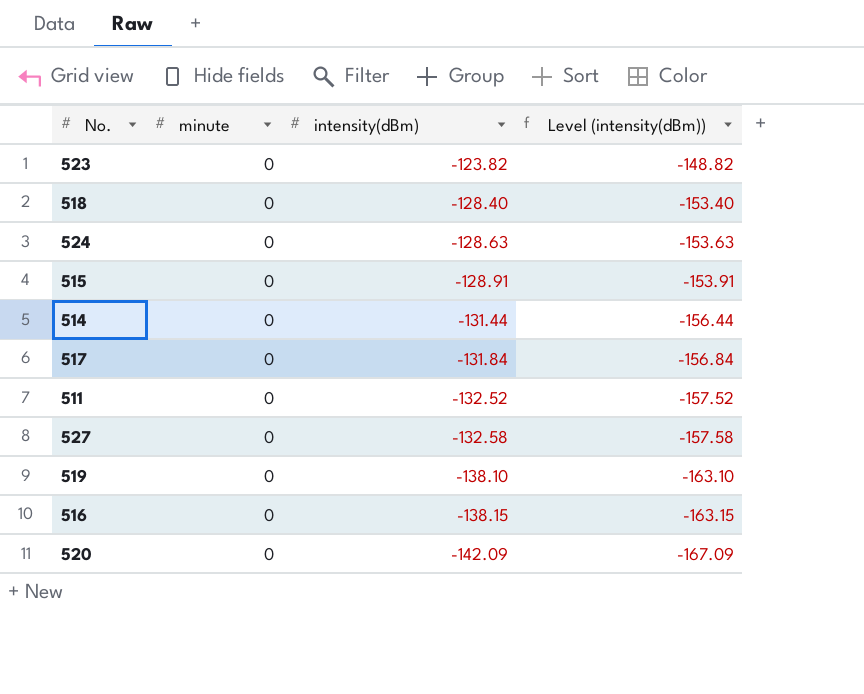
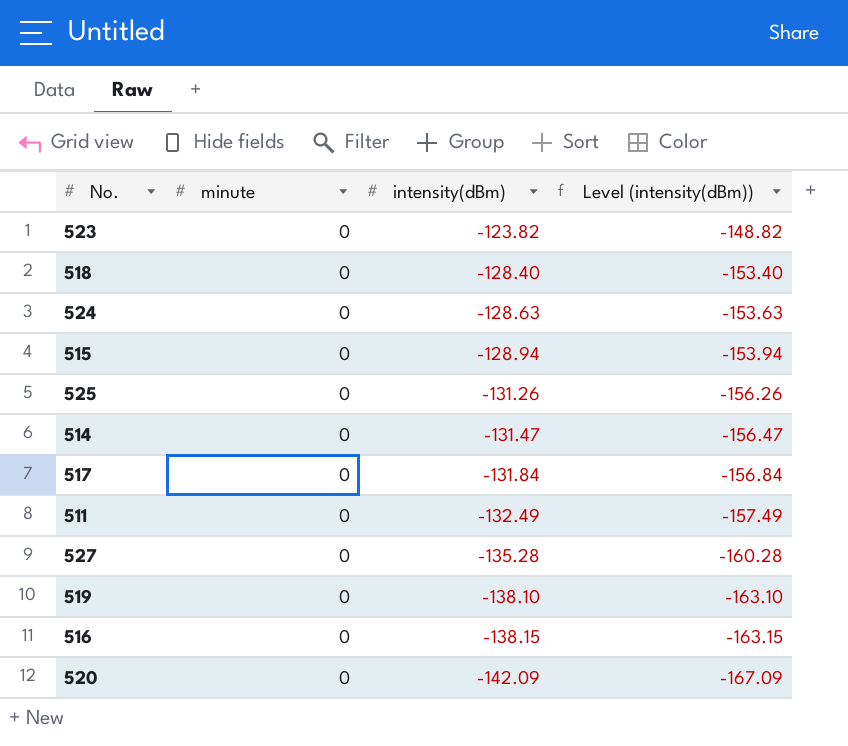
515 | intensity(dBm): -128.91 -> -128.94
515 | Level (intensity(dBm)): -153.91 -> -153.94
row 525: none -> 0 | -131.26 | -156.26
514 | intensity(dBm): -131.44 -> -131.47
514 | Level (intensity(dBm)): -156.44 -> -156.47
511 | intensity(dBm): -132.52 -> -132.49
511 | Level (intensity(dBm)): -157.52 -> -157.49
527 | intensity(dBm): -132.58 -> -135.28
527 | Level (intensity(dBm)): -157.58 -> -160.28

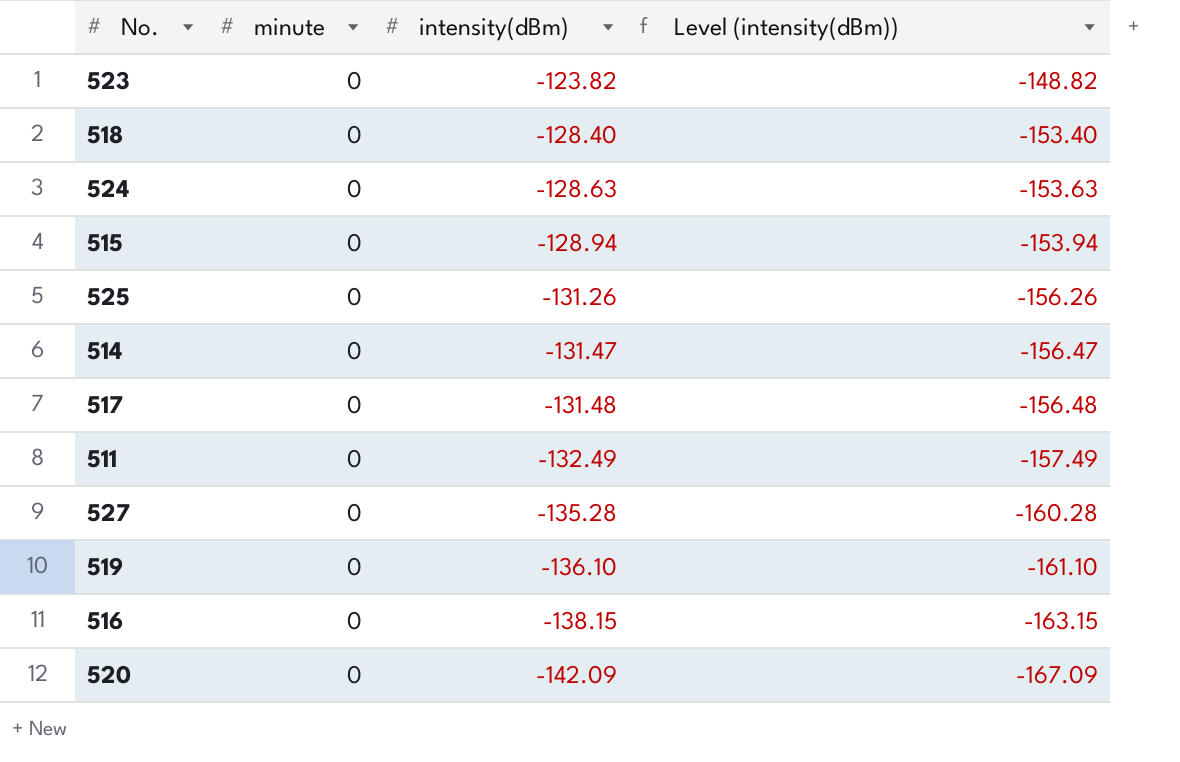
517 | intensity(dBm): -131.84 -> -131.48
517 | Level (intensity(dBm)): -156.84 -> -156.48
519 | intensity(dBm): -138.10 -> -136.10
519 | Level (intensity(dBm)): -163.10 -> -161.10

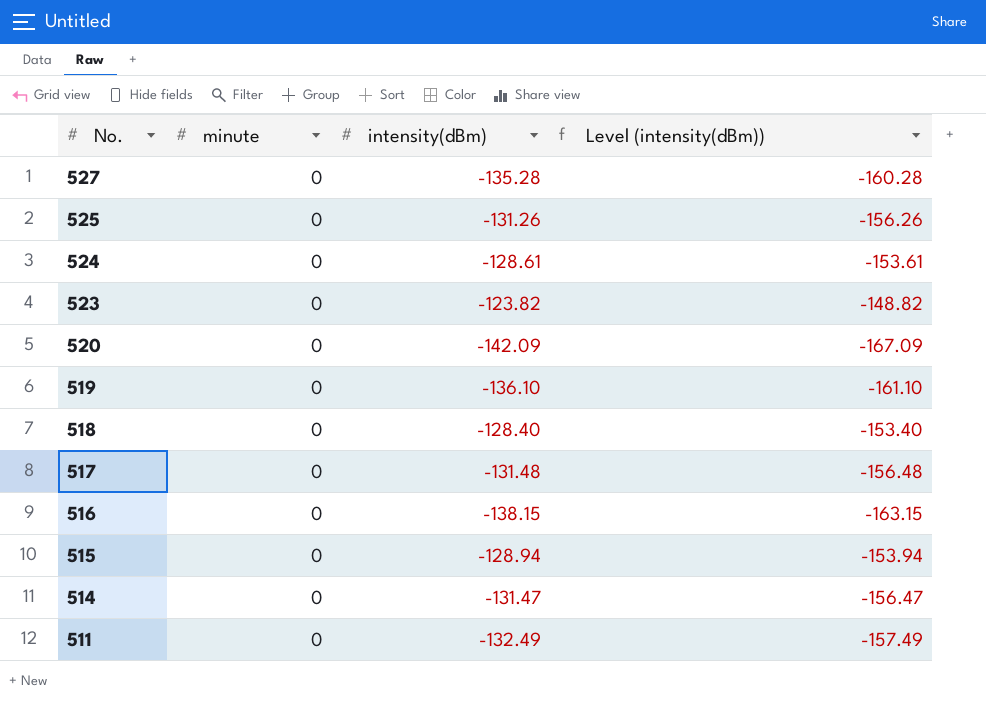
row order: intensity(dBm) descending -> No. descending
524 | intensity(dBm): -128.63 -> -128.61
524 | Level (intensity(dBm)): -153.63 -> -153.61

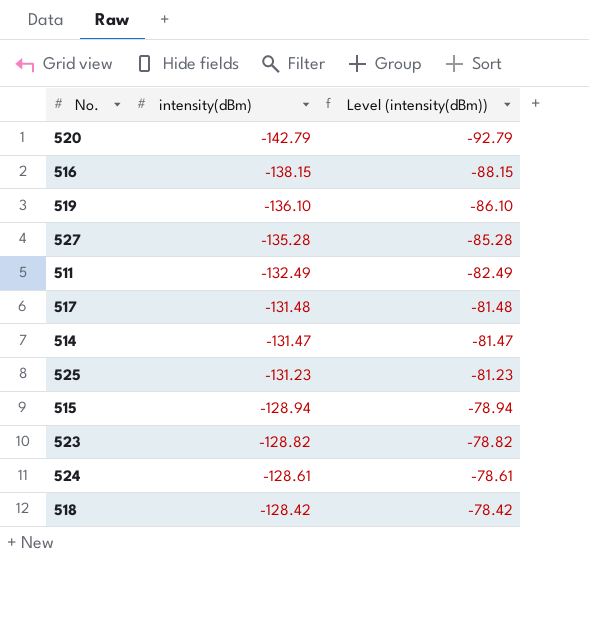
row order: No. descending -> intensity(dBm) ascending
column minute | position: 2 -> none
column Level (intensity(dBm)) | formula: [intensity(dBm)] - 25 -> [intensity(dBm)] + 50
520 | intensity(dBm): -142.09 -> -142.79
525 | intensity(dBm): -131.26 -> -131.23
523 | intensity(dBm): -123.82 -> -128.82
518 | intensity(dBm): -128.40 -> -128.42

